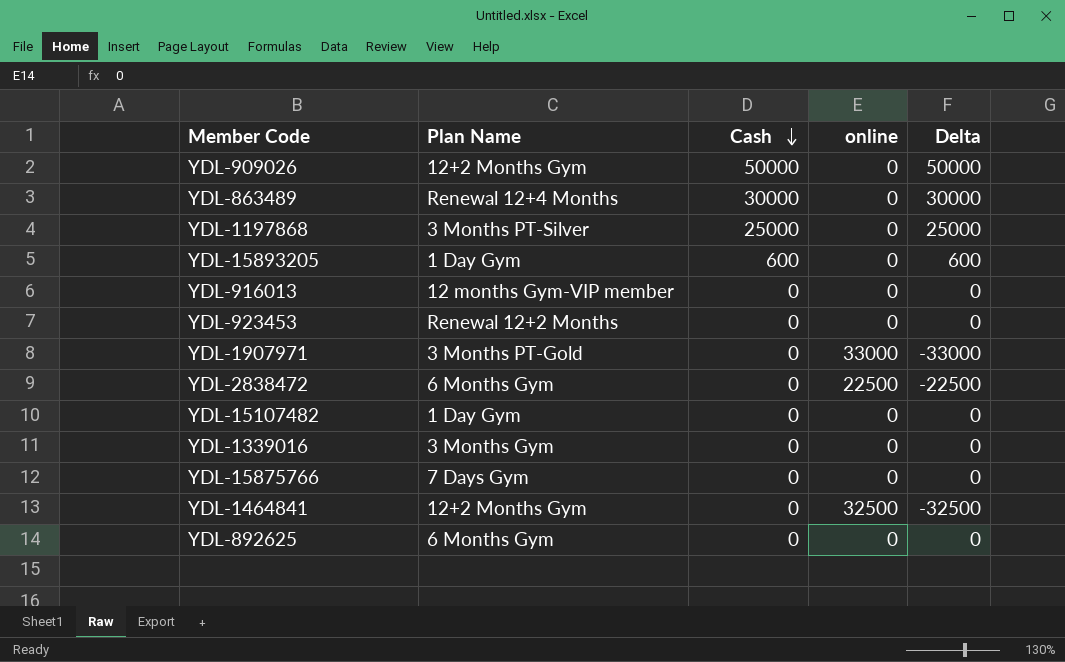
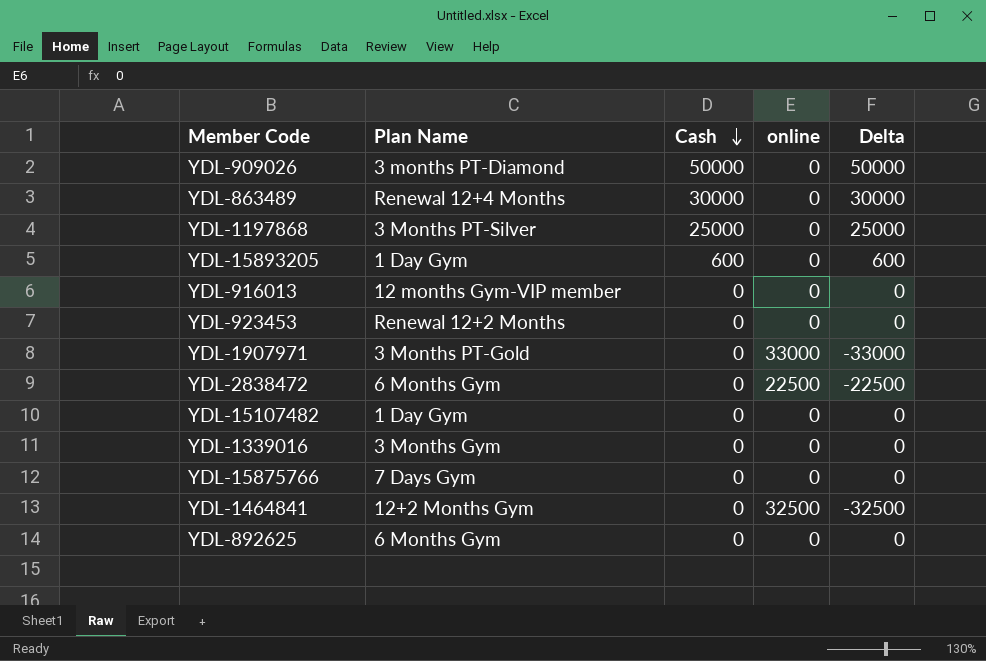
YDL-909026 | Plan Name: 12+2 Months Gym -> 3 months PT-Diamond

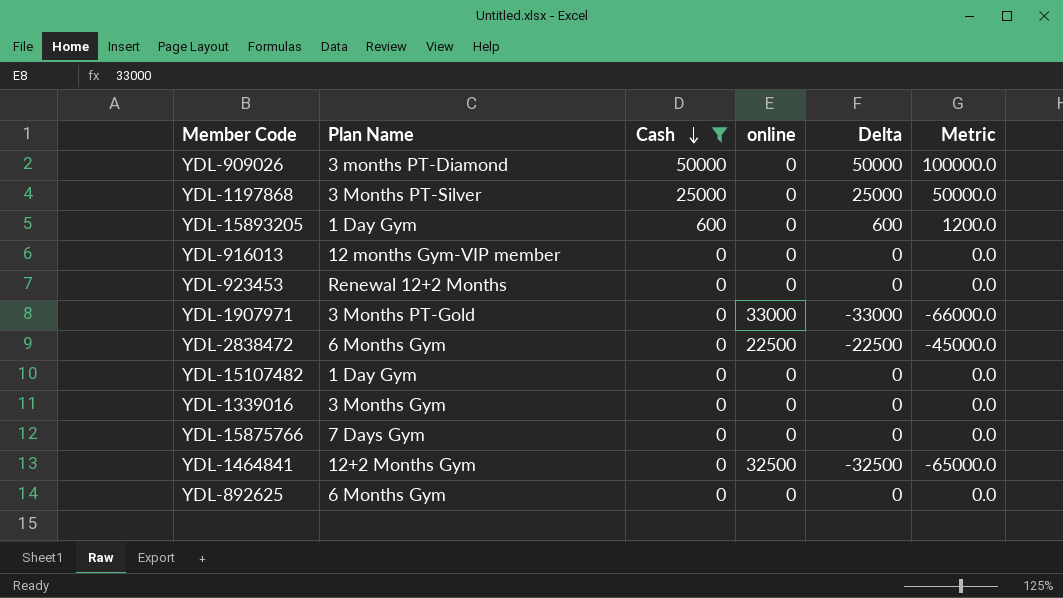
filter: none -> Cash != 30000
column Metric | formula: none -> [Delta] * 2

